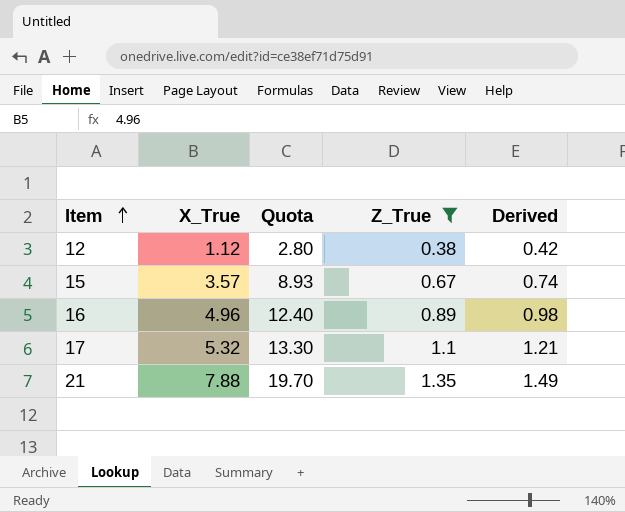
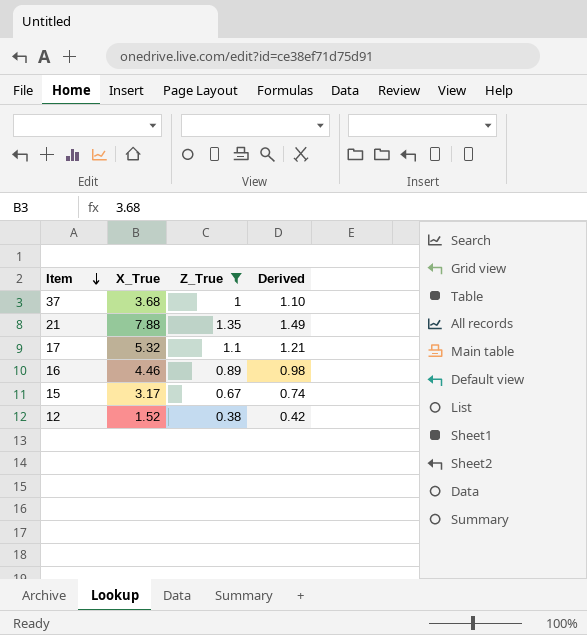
row order: Item ascending -> Item descending
column Quota | formula: [X_True] * 2.5 -> none
row 37: none -> 3.68 | 1 | 1.10
16 | X_True: 4.96 -> 4.46
15 | X_True: 3.57 -> 3.17
12 | X_True: 1.12 -> 1.52

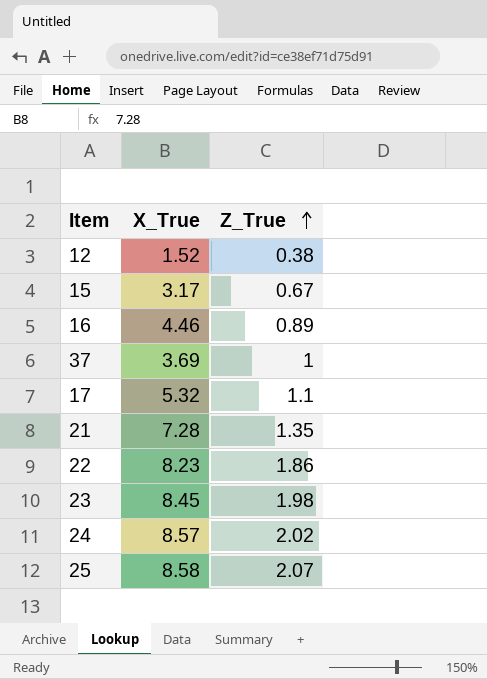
filter: Z_True <= 1.35 -> none
row order: Item descending -> Z_True ascending
column Derived | formula: [Z_True] * 1.1 -> none
37 | X_True: 3.68 -> 3.69
21 | X_True: 7.88 -> 7.28

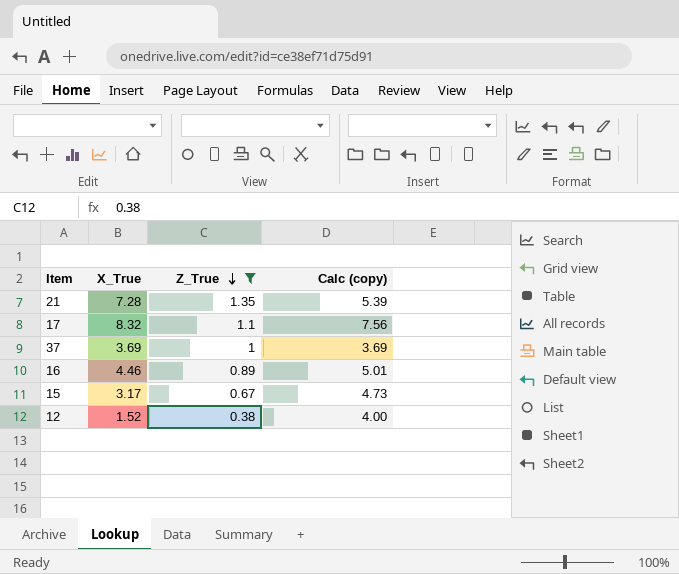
filter: none -> Z_True <= 1.35
row order: Z_True ascending -> Z_True descending
column Calc (copy) | formula: none -> [X_True] / [Z_True]
17 | X_True: 5.32 -> 8.32

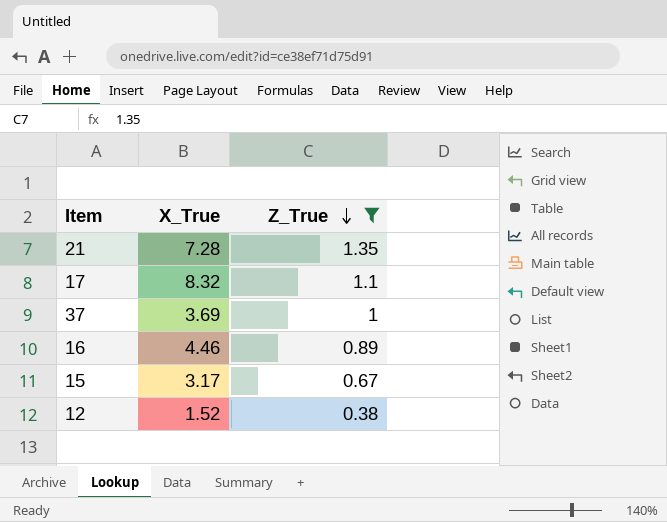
column Calc (copy) | formula: [X_True] / [Z_True] -> none

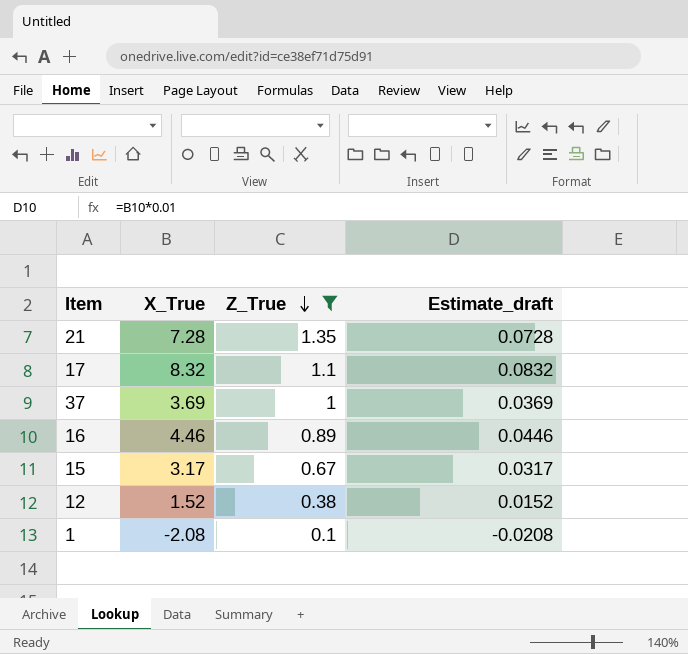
column Estimate_draft | formula: none -> [X_True] * 0.01
row 1: none -> -2.08 | 0.1 | -0.0208

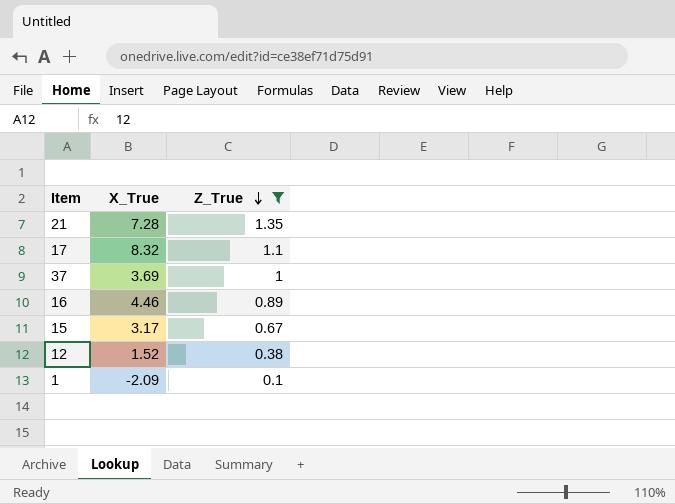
column Estimate_draft | formula: [X_True] * 0.01 -> none
1 | X_True: -2.08 -> -2.09

